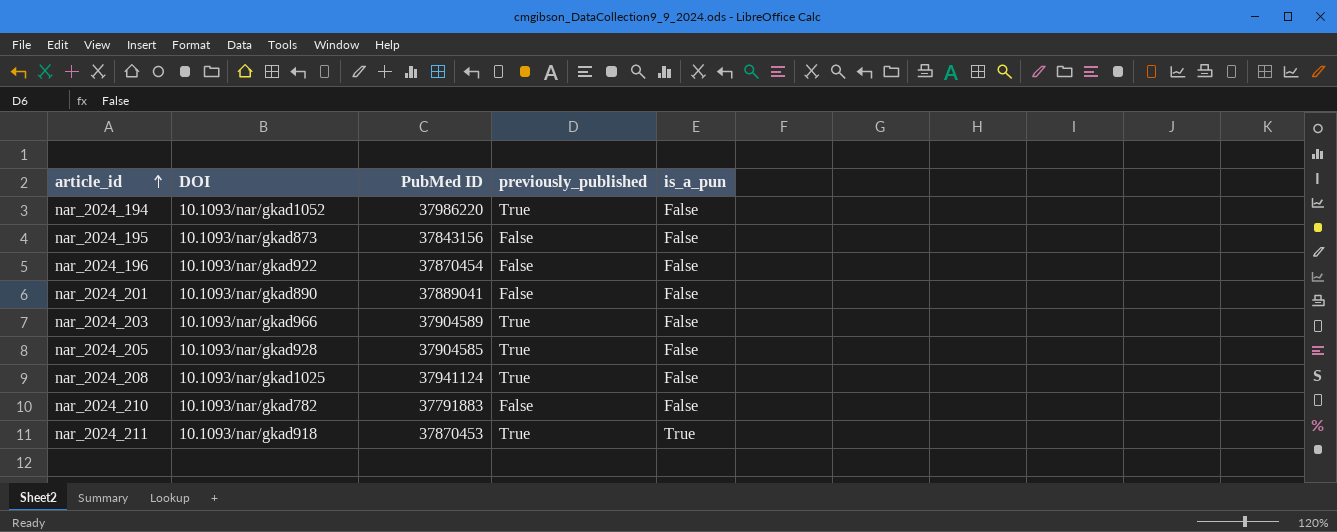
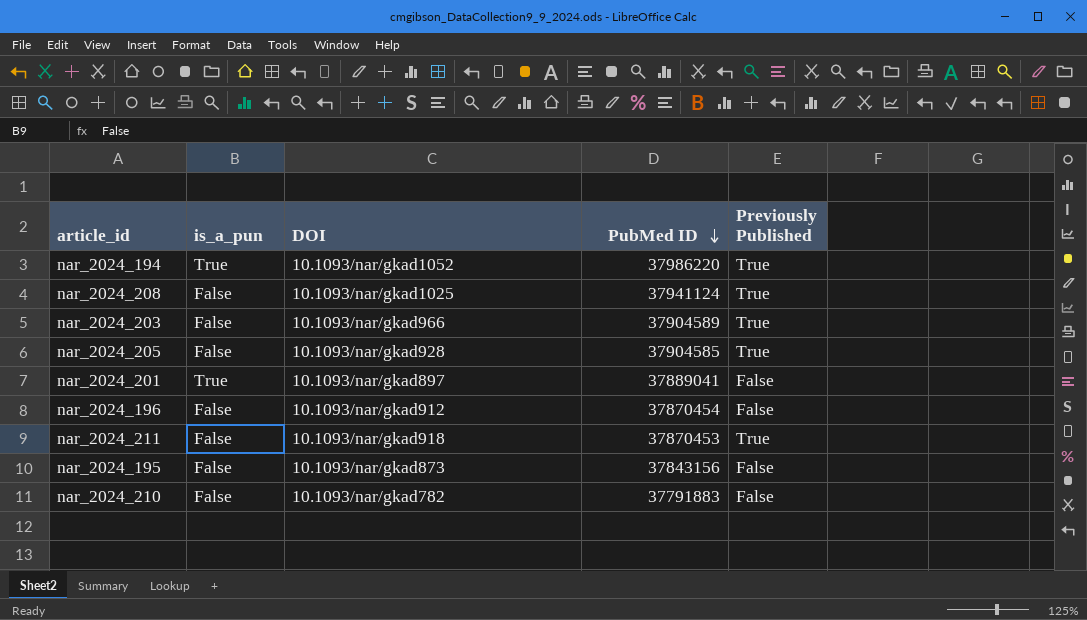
row order: article_id ascending -> PubMed ID descending
column is_a_pun | position: 5 -> 2
column name: previously_published -> Previously Published
nar_2024_194 | is_a_pun: False -> True
nar_2024_201 | is_a_pun: False -> True
nar_2024_201 | DOI: 10.1093/nar/gkad890 -> 10.1093/nar/gkad897
nar_2024_196 | DOI: 10.1093/nar/gkad922 -> 10.1093/nar/gkad912
nar_2024_211 | is_a_pun: True -> False

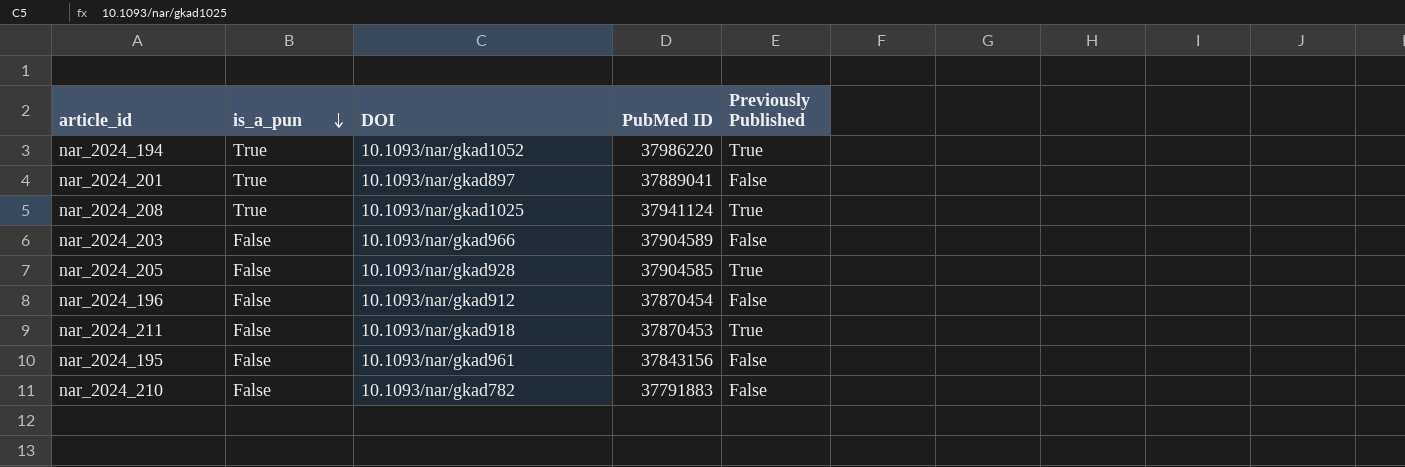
row order: PubMed ID descending -> is_a_pun descending
nar_2024_208 | is_a_pun: False -> True
nar_2024_203 | Previously Published: True -> False
nar_2024_195 | DOI: 10.1093/nar/gkad873 -> 10.1093/nar/gkad961

